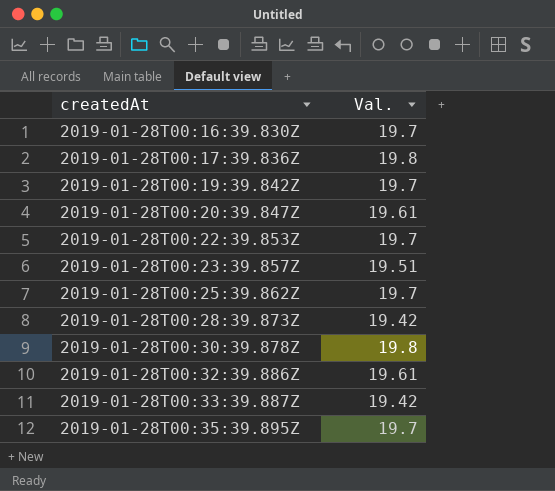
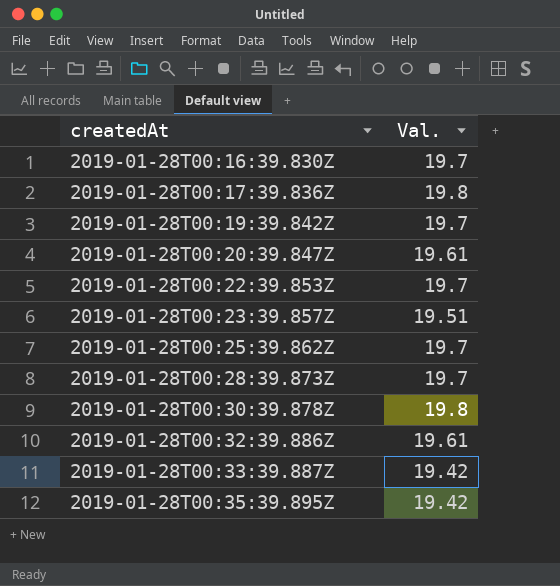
2019-01-28T00:28:39.873Z | Val.: 19.42 -> 19.7
2019-01-28T00:35:39.895Z | Val.: 19.7 -> 19.42

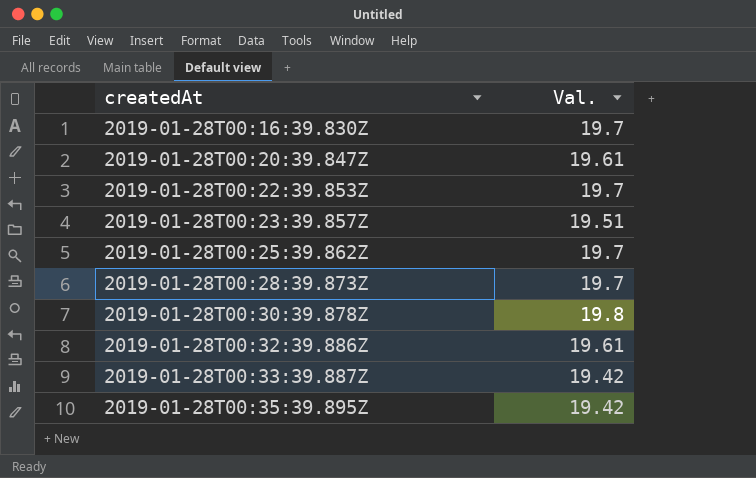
row 2019-01-28T00:17:39.836Z: 19.8 -> none
row 2019-01-28T00:19:39.842Z: 19.7 -> none

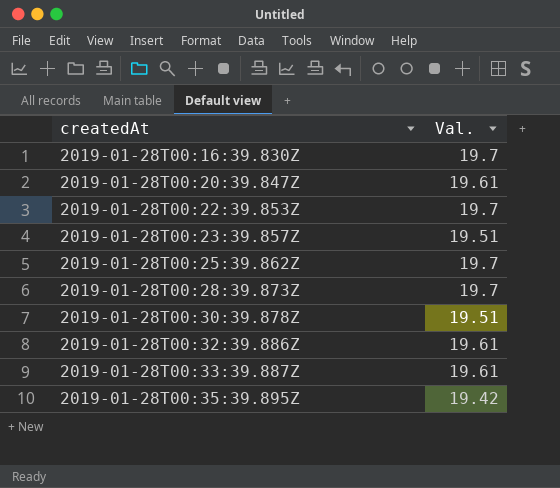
2019-01-28T00:30:39.878Z | Val.: 19.8 -> 19.51
2019-01-28T00:33:39.887Z | Val.: 19.42 -> 19.61

